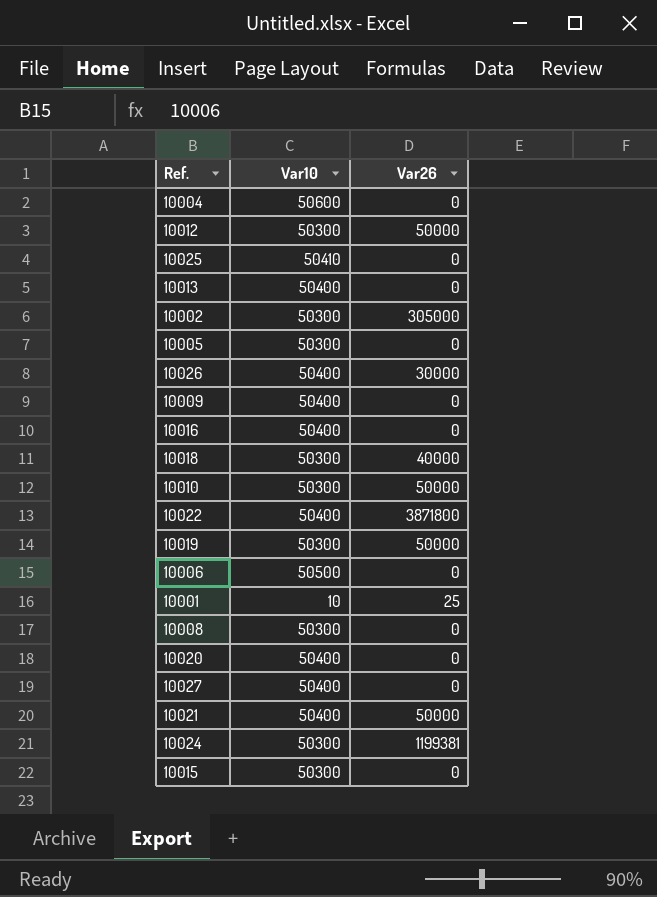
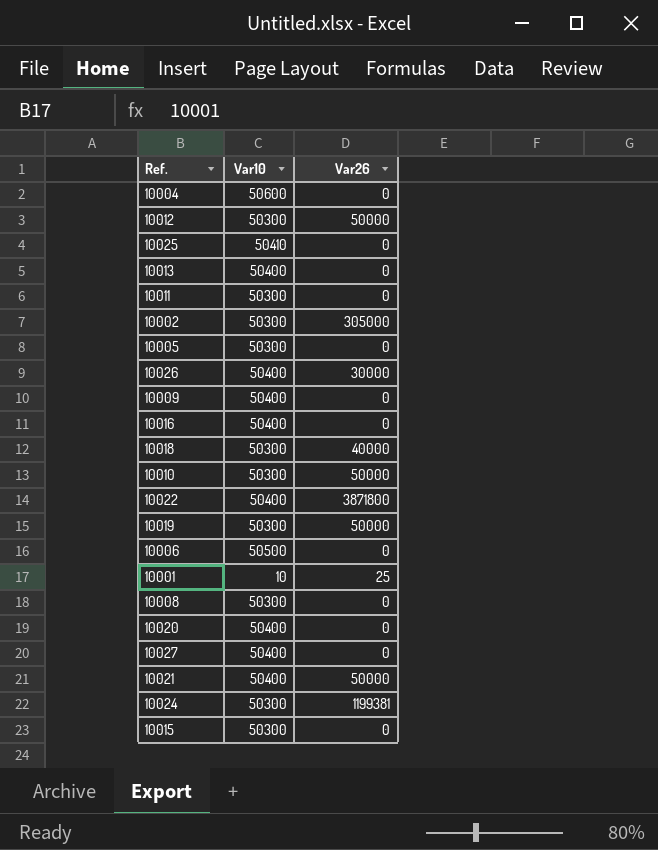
row 10011: none -> 50300 | 0

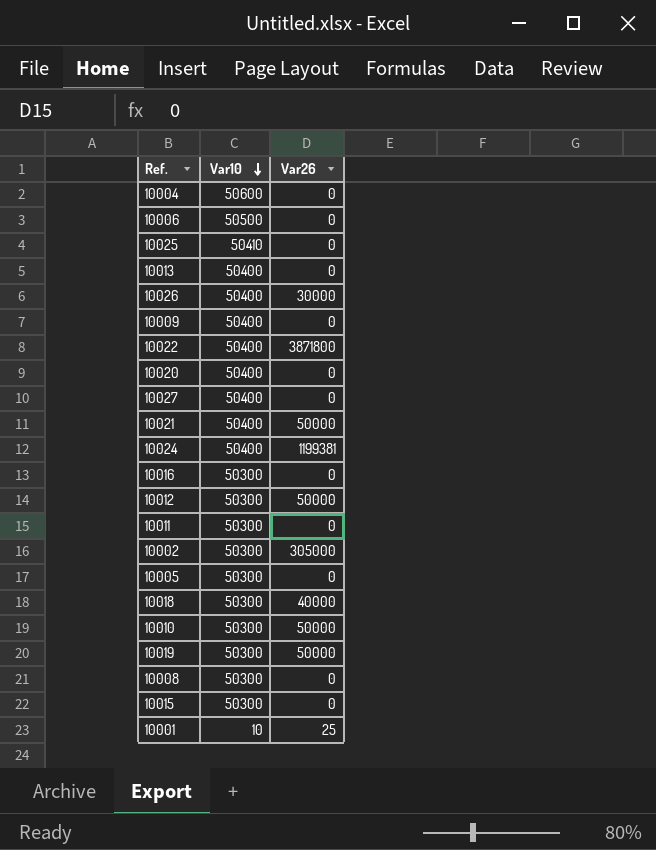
row order: none -> Var10 descending
10024 | Var10: 50300 -> 50400
10016 | Var10: 50400 -> 50300

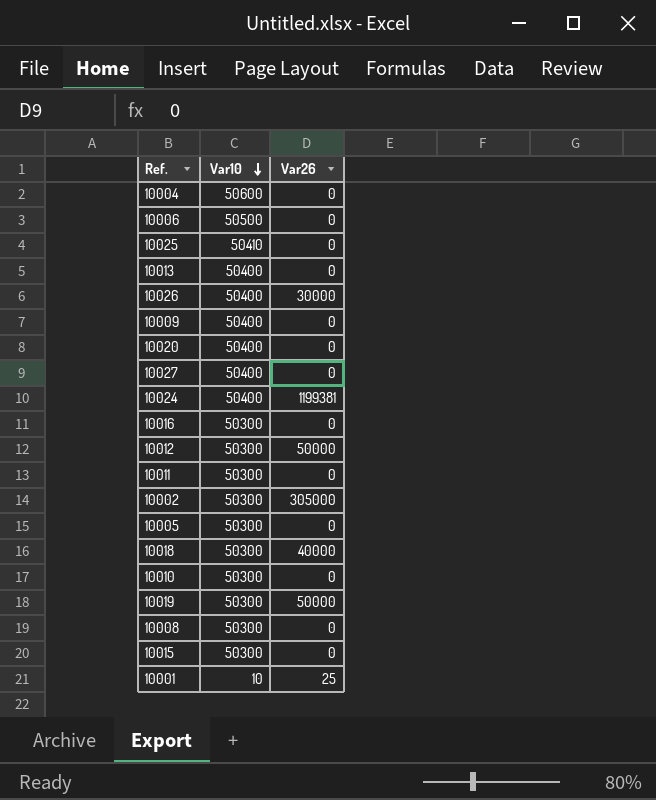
row 10022: 50400 | 3871800 -> none
row 10021: 50400 | 50000 -> none
10010 | Var26: 50000 -> 0

